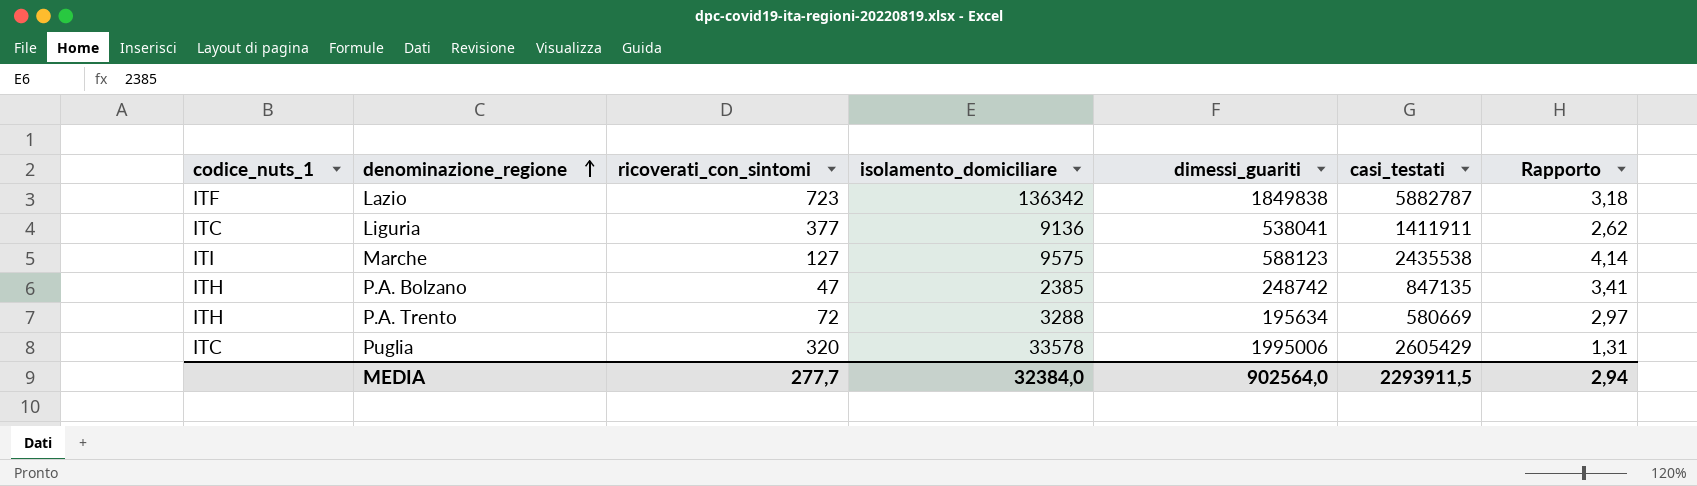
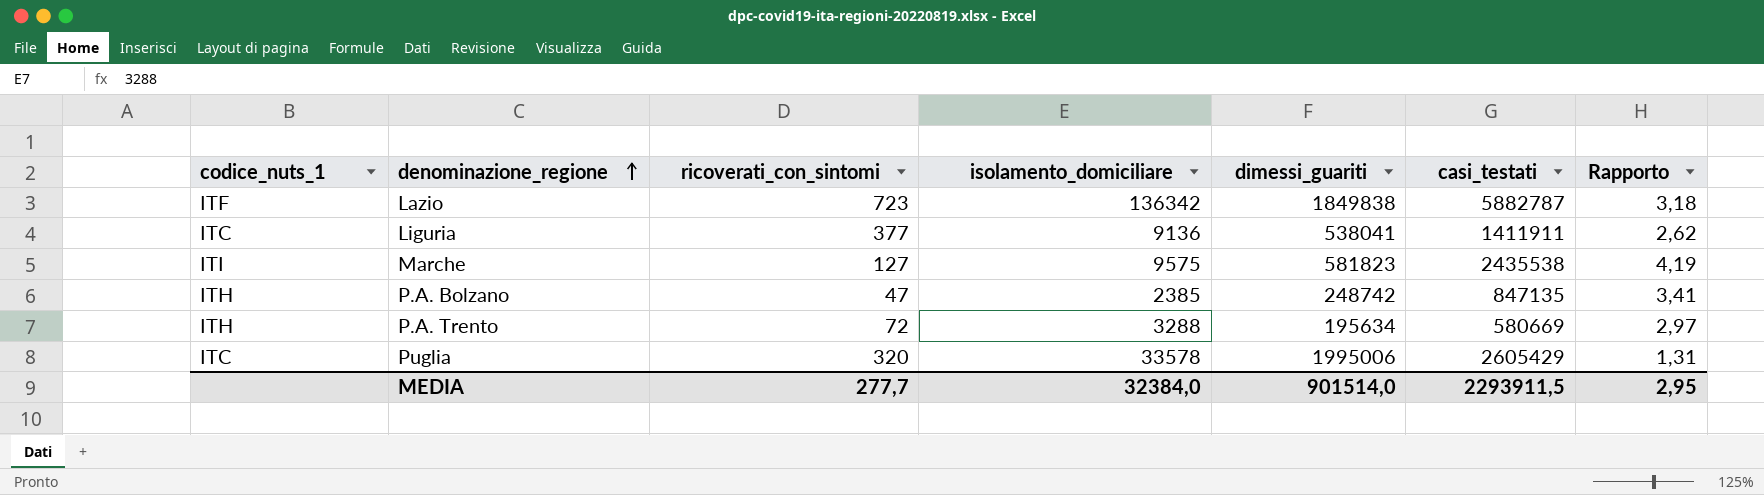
Marche | dimessi_guariti: 588123 -> 581823
Marche | Rapporto: 4,14 -> 4,19
MEDIA | dimessi_guariti: 902564,0 -> 901514,0
MEDIA | Rapporto: 2,94 -> 2,95

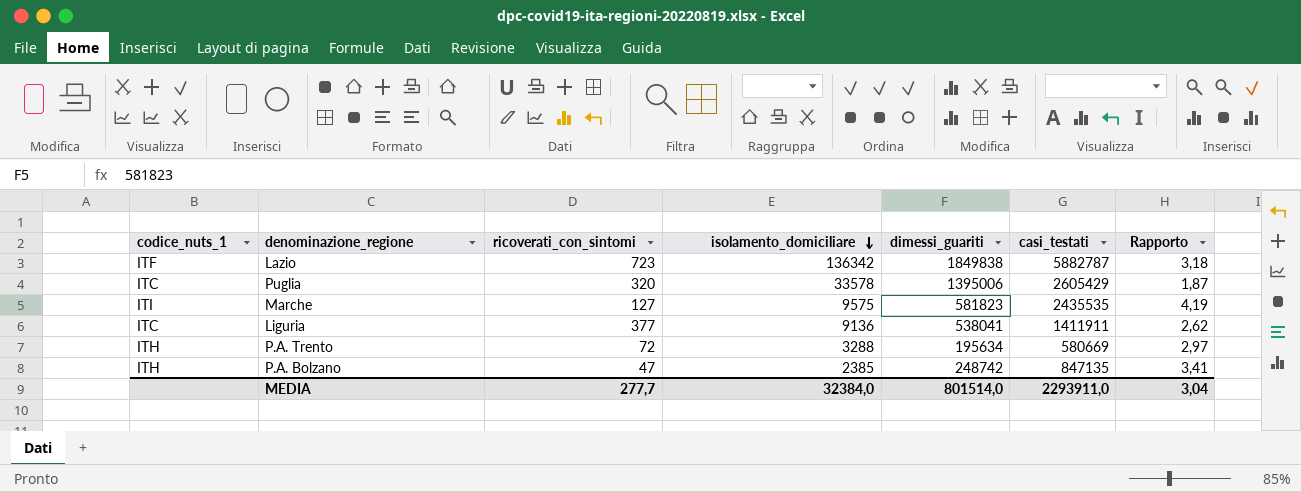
row order: denominazione_regione ascending -> isolamento_domiciliare descending
Puglia | dimessi_guariti: 1995006 -> 1395006
Puglia | Rapporto: 1,31 -> 1,87
Marche | casi_testati: 2435538 -> 2435535
MEDIA | dimessi_guariti: 901514,0 -> 801514,0
MEDIA | casi_testati: 2293911,5 -> 2293911,0
MEDIA | Rapporto: 2,95 -> 3,04

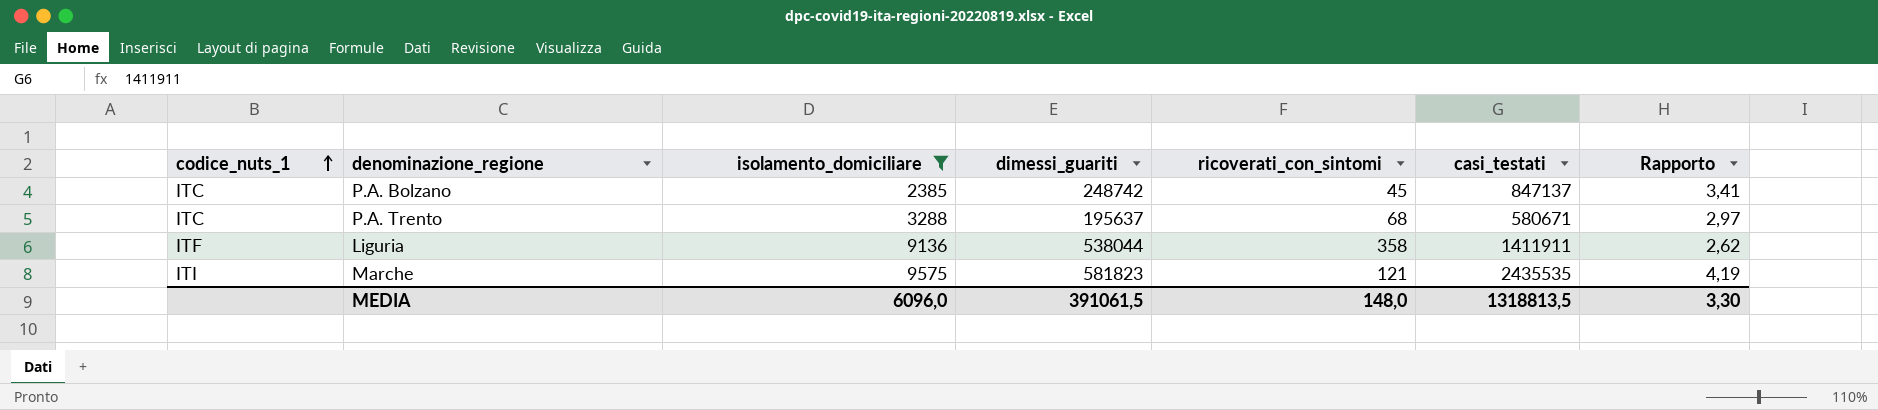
filter: none -> isolamento_domiciliare <= 9575
row order: isolamento_domiciliare descending -> codice_nuts_1 ascending
column ricoverati_con_sintomi | position: 3 -> 5
P.A. Bolzano | codice_nuts_1: ITH -> ITC
P.A. Bolzano | ricoverati_con_sintomi: 47 -> 45
P.A. Bolzano | casi_testati: 847135 -> 847137
P.A. Trento | codice_nuts_1: ITH -> ITC
P.A. Trento | dimessi_guariti: 195634 -> 195637
P.A. Trento | ricoverati_con_sintomi: 72 -> 68
P.A. Trento | casi_testati: 580669 -> 580671
Liguria | codice_nuts_1: ITC -> ITF
Liguria | dimessi_guariti: 538041 -> 538044
Liguria | ricoverati_con_sintomi: 377 -> 358
Marche | ricoverati_con_sintomi: 127 -> 121
MEDIA | isolamento_domiciliare: 32384,0 -> 6096,0
MEDIA | dimessi_guariti: 801514,0 -> 391061,5
MEDIA | ricoverati_con_sintomi: 277,7 -> 148,0
MEDIA | casi_testati: 2293911,0 -> 1318813,5
MEDIA | Rapporto: 3,04 -> 3,30

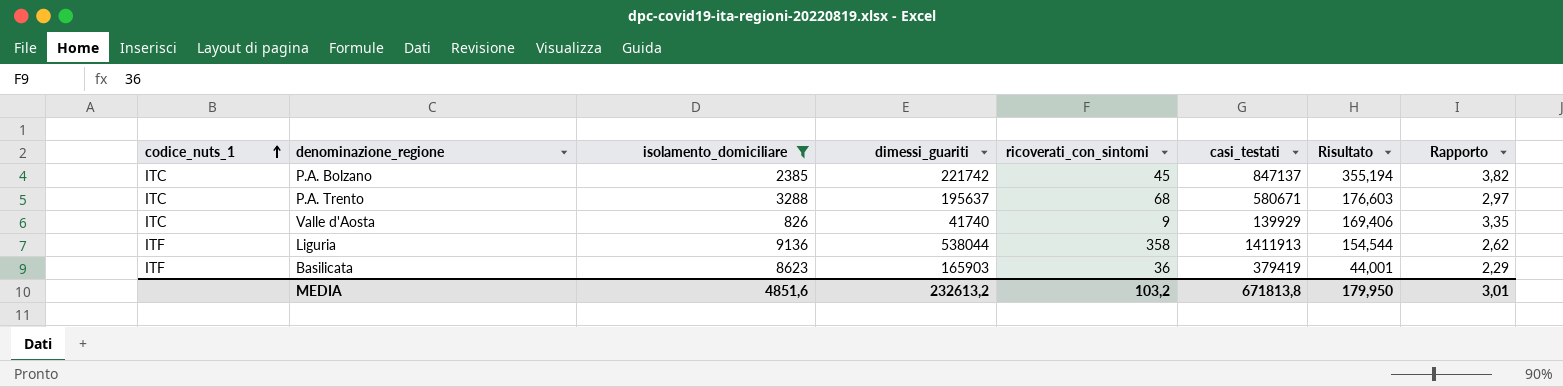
column Risultato | formula: none -> [casi_testati] / [isolamento_domiciliare]
row Marche: ITI | 9575 | 581823 | 121 | 2435535 | 4,19 -> none
P.A. Bolzano | dimessi_guariti: 248742 -> 221742
P.A. Bolzano | Rapporto: 3,41 -> 3,82
row Valle d'Aosta: none -> ITC | 826 | 41740 | 9 | 139929 | 169,406 | 3,35
Liguria | casi_testati: 1411911 -> 1411913
row Basilicata: none -> ITF | 8623 | 165903 | 36 | 379419 | 44,001 | 2,29
MEDIA | isolamento_domiciliare: 6096,0 -> 4851,6
MEDIA | dimessi_guariti: 391061,5 -> 232613,2
MEDIA | ricoverati_con_sintomi: 148,0 -> 103,2
MEDIA | casi_testati: 1318813,5 -> 671813,8
MEDIA | Rapporto: 3,30 -> 3,01

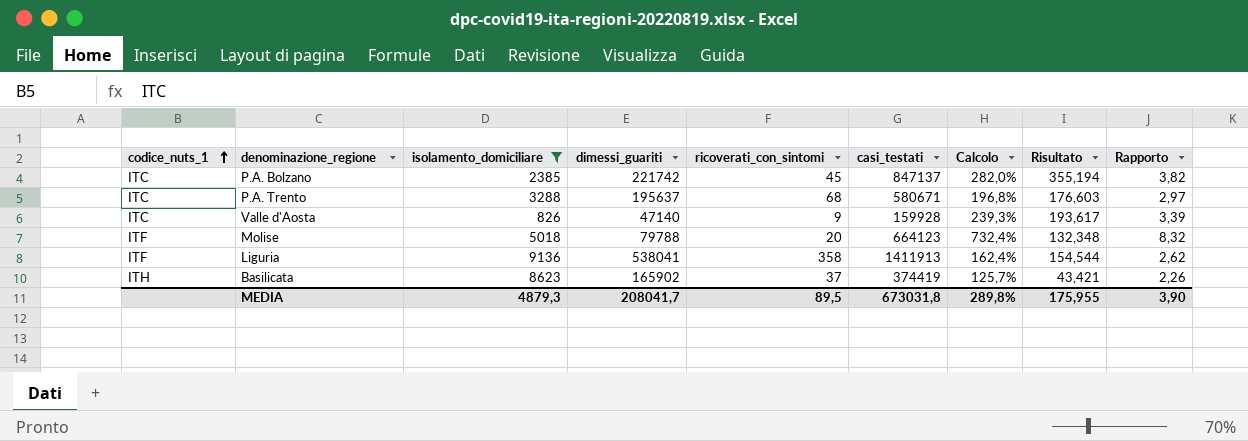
column Calcolo | formula: none -> ([casi_testati] - [dimessi_guariti]) / [dimessi_guariti]
Valle d'Aosta | dimessi_guariti: 41740 -> 47140
Valle d'Aosta | casi_testati: 139929 -> 159928
Valle d'Aosta | Risultato: 169,406 -> 193,617
Valle d'Aosta | Rapporto: 3,35 -> 3,39
row Molise: none -> ITF | 5018 | 79788 | 20 | 664123 | 732,4% | 132,348 | 8,32
Liguria | dimessi_guariti: 538044 -> 538041
Basilicata | codice_nuts_1: ITF -> ITH
Basilicata | dimessi_guariti: 165903 -> 165902
Basilicata | ricoverati_con_sintomi: 36 -> 37
Basilicata | casi_testati: 379419 -> 374419
Basilicata | Risultato: 44,001 -> 43,421
Basilicata | Rapporto: 2,29 -> 2,26
MEDIA | isolamento_domiciliare: 4851,6 -> 4879,3
MEDIA | dimessi_guariti: 232613,2 -> 208041,7
MEDIA | ricoverati_con_sintomi: 103,2 -> 89,5
MEDIA | casi_testati: 671813,8 -> 673031,8
MEDIA | Risultato: 179,950 -> 175,955
MEDIA | Rapporto: 3,01 -> 3,90

